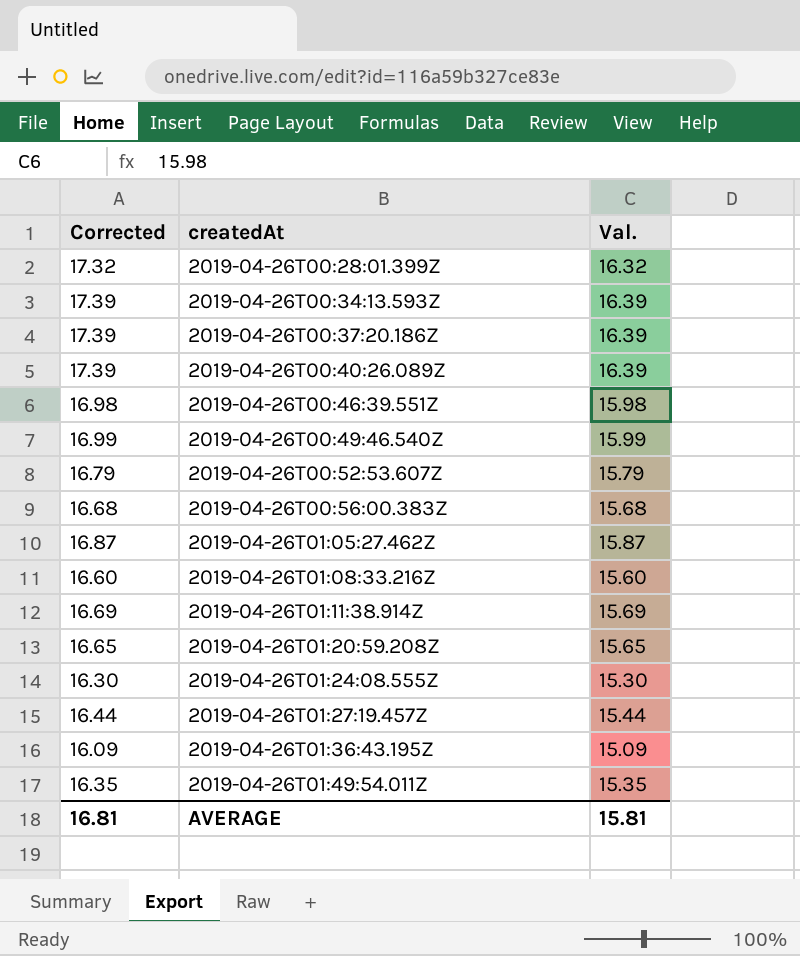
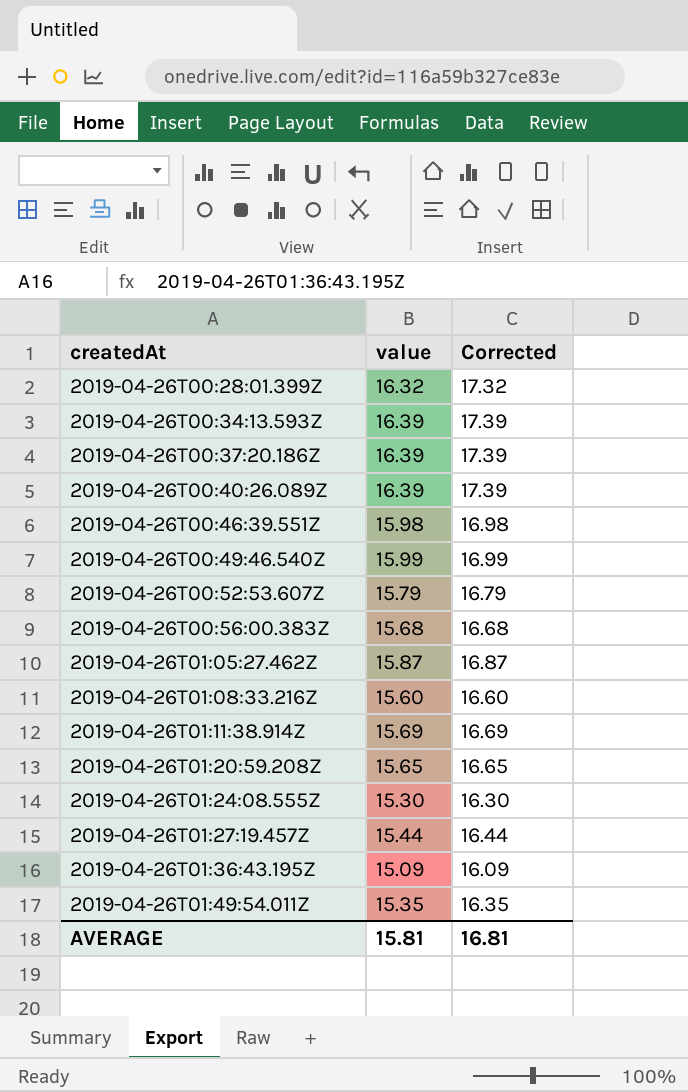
column name: Val. -> value
column Corrected | position: 1 -> 3

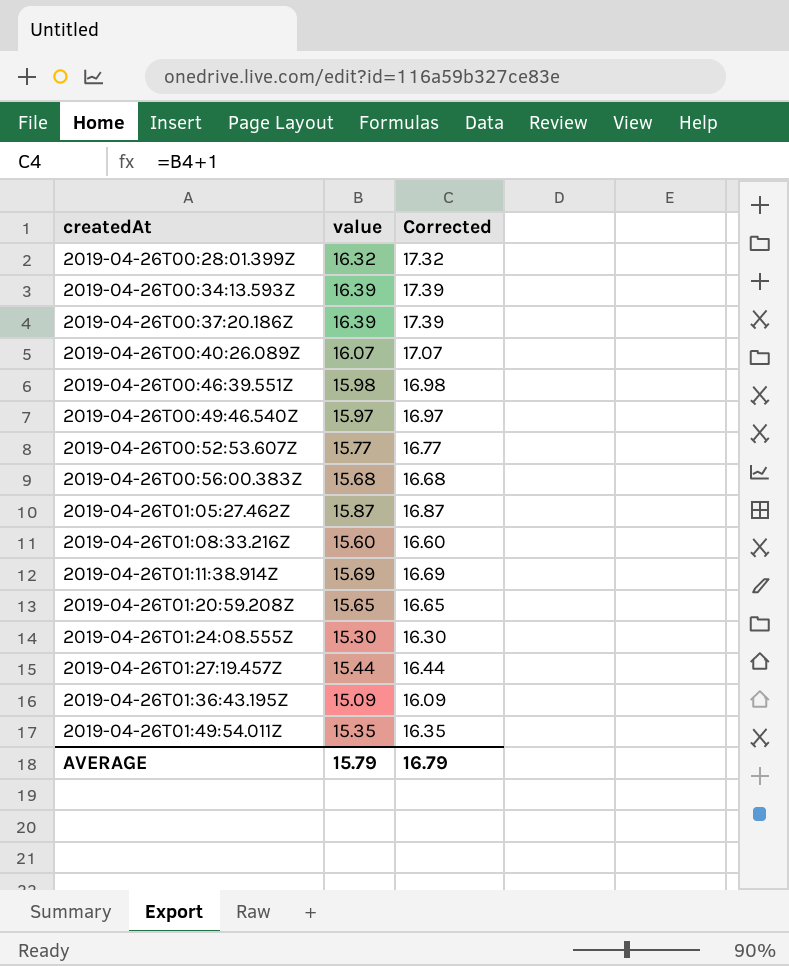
2019-04-26T00:40:26.089Z | value: 16.39 -> 16.07
2019-04-26T00:40:26.089Z | Corrected: 17.39 -> 17.07
2019-04-26T00:49:46.540Z | value: 15.99 -> 15.97
2019-04-26T00:49:46.540Z | Corrected: 16.99 -> 16.97
2019-04-26T00:52:53.607Z | value: 15.79 -> 15.77
2019-04-26T00:52:53.607Z | Corrected: 16.79 -> 16.77
AVERAGE | value: 15.81 -> 15.79
AVERAGE | Corrected: 16.81 -> 16.79

